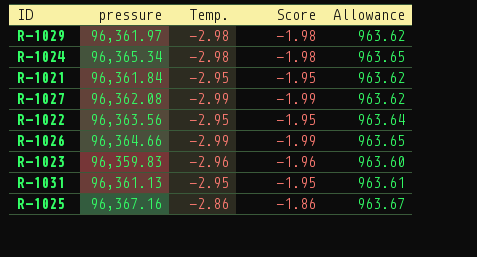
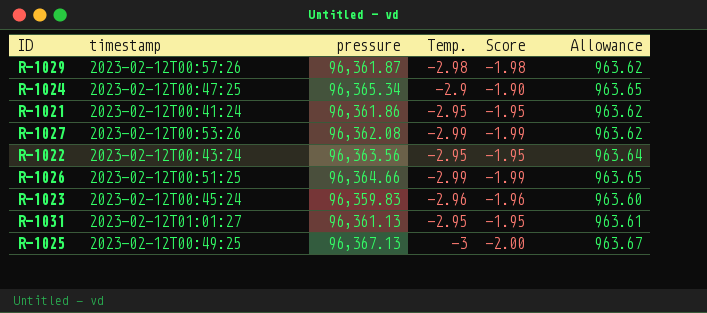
column timestamp | position: none -> 2
R-1029 | pressure: 96,361.97 -> 96,361.87
R-1024 | Temp.: -2.98 -> -2.9
R-1024 | Score: -1.98 -> -1.90
R-1021 | pressure: 96,361.84 -> 96,361.86
R-1025 | pressure: 96,367.16 -> 96,367.13
R-1025 | Temp.: -2.86 -> -3
R-1025 | Score: -1.86 -> -2.00

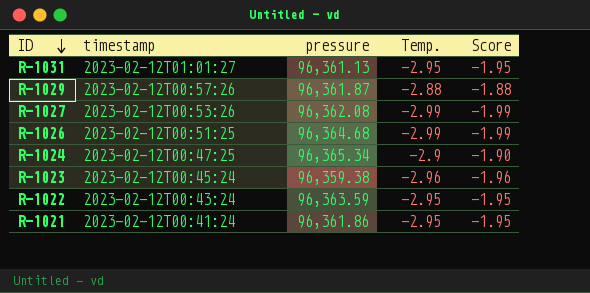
row order: none -> ID descending
column Allowance | formula: [pressure] * 0.01 -> none
row R-1025: 2023-02-12T00:49:25 | 96,367.13 | -3 | -2.00 | 963.67 -> none
R-1029 | Temp.: -2.98 -> -2.88
R-1029 | Score: -1.98 -> -1.88
R-1026 | pressure: 96,364.66 -> 96,364.68
R-1023 | pressure: 96,359.83 -> 96,359.38
R-1022 | pressure: 96,363.56 -> 96,363.59

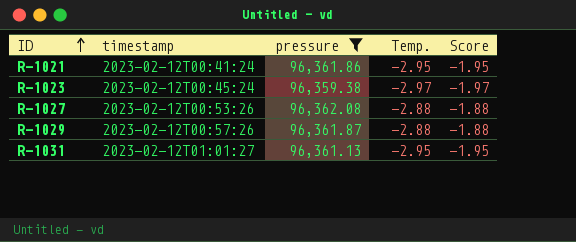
filter: none -> pressure <= 96,362.08
row order: ID descending -> ID ascending
R-1023 | Temp.: -2.96 -> -2.97
R-1023 | Score: -1.96 -> -1.97
R-1027 | Temp.: -2.99 -> -2.88
R-1027 | Score: -1.99 -> -1.88

